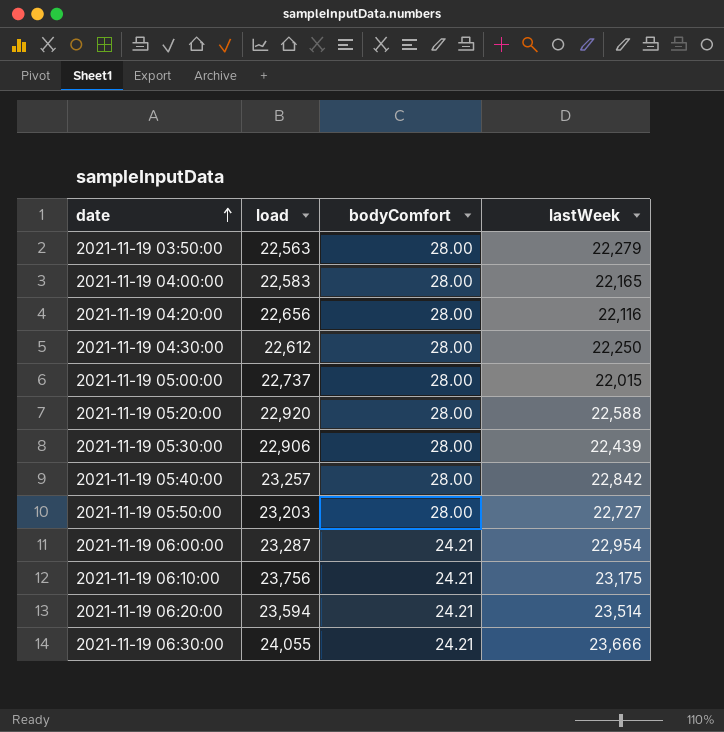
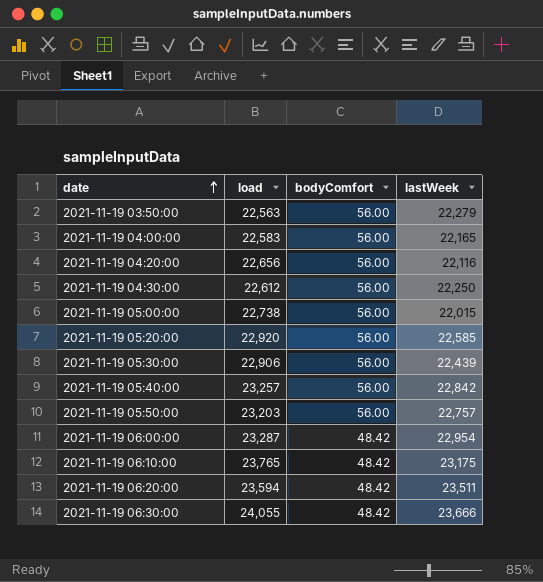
2021-11-19 03:50:00 | bodyComfort: 28.00 -> 56.00
2021-11-19 04:00:00 | bodyComfort: 28.00 -> 56.00
2021-11-19 04:20:00 | bodyComfort: 28.00 -> 56.00
2021-11-19 04:30:00 | bodyComfort: 28.00 -> 56.00
2021-11-19 05:00:00 | load: 22,737 -> 22,738
2021-11-19 05:00:00 | bodyComfort: 28.00 -> 56.00
2021-11-19 05:20:00 | bodyComfort: 28.00 -> 56.00
2021-11-19 05:20:00 | lastWeek: 22,588 -> 22,585
2021-11-19 05:30:00 | bodyComfort: 28.00 -> 56.00
2021-11-19 05:40:00 | bodyComfort: 28.00 -> 56.00
2021-11-19 05:50:00 | bodyComfort: 28.00 -> 56.00
2021-11-19 05:50:00 | lastWeek: 22,727 -> 22,757
2021-11-19 06:00:00 | bodyComfort: 24.21 -> 48.42
2021-11-19 06:10:00 | load: 23,756 -> 23,765
2021-11-19 06:10:00 | bodyComfort: 24.21 -> 48.42
2021-11-19 06:20:00 | bodyComfort: 24.21 -> 48.42
2021-11-19 06:20:00 | lastWeek: 23,514 -> 23,511
2021-11-19 06:30:00 | bodyComfort: 24.21 -> 48.42

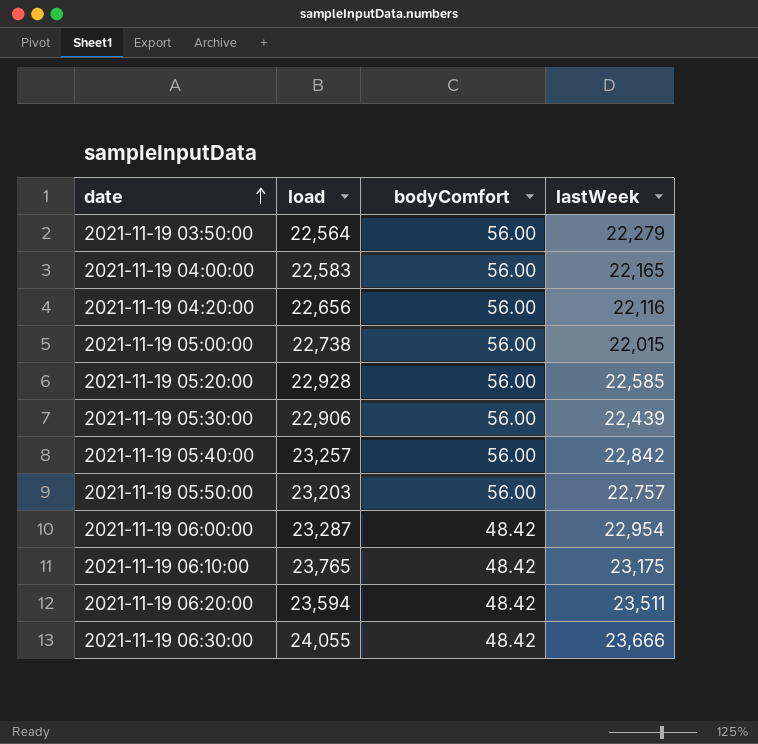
row 2021-11-19 04:30:00: 22,612 | 56.00 | 22,250 -> none
2021-11-19 03:50:00 | load: 22,563 -> 22,564
2021-11-19 05:20:00 | load: 22,920 -> 22,928

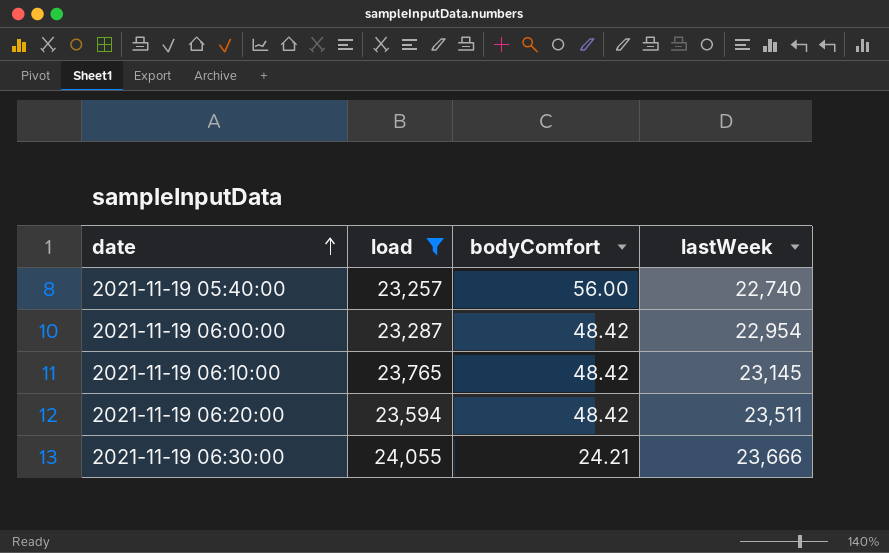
filter: none -> load >= 23,257
2021-11-19 05:40:00 | lastWeek: 22,842 -> 22,740
2021-11-19 06:10:00 | lastWeek: 23,175 -> 23,145
2021-11-19 06:30:00 | bodyComfort: 48.42 -> 24.21

